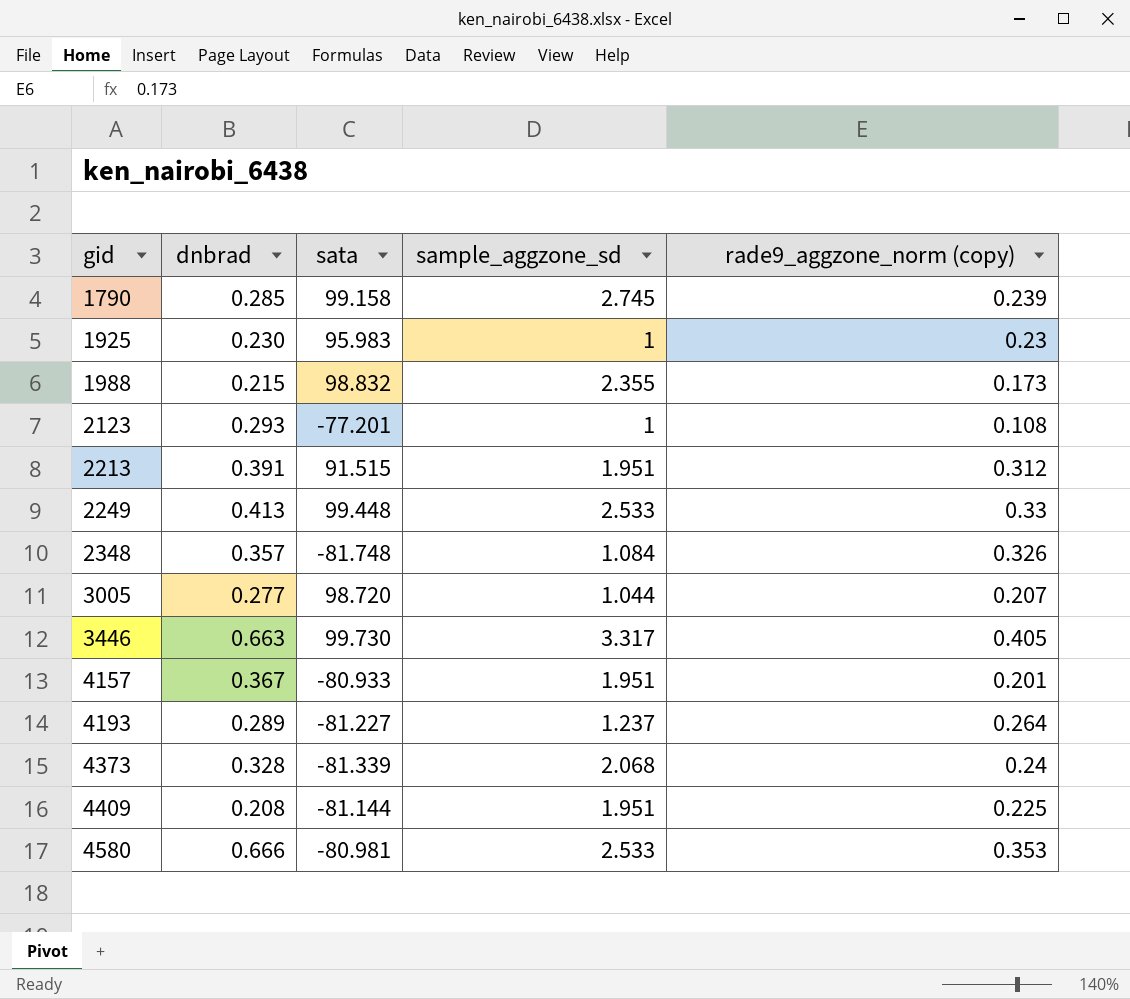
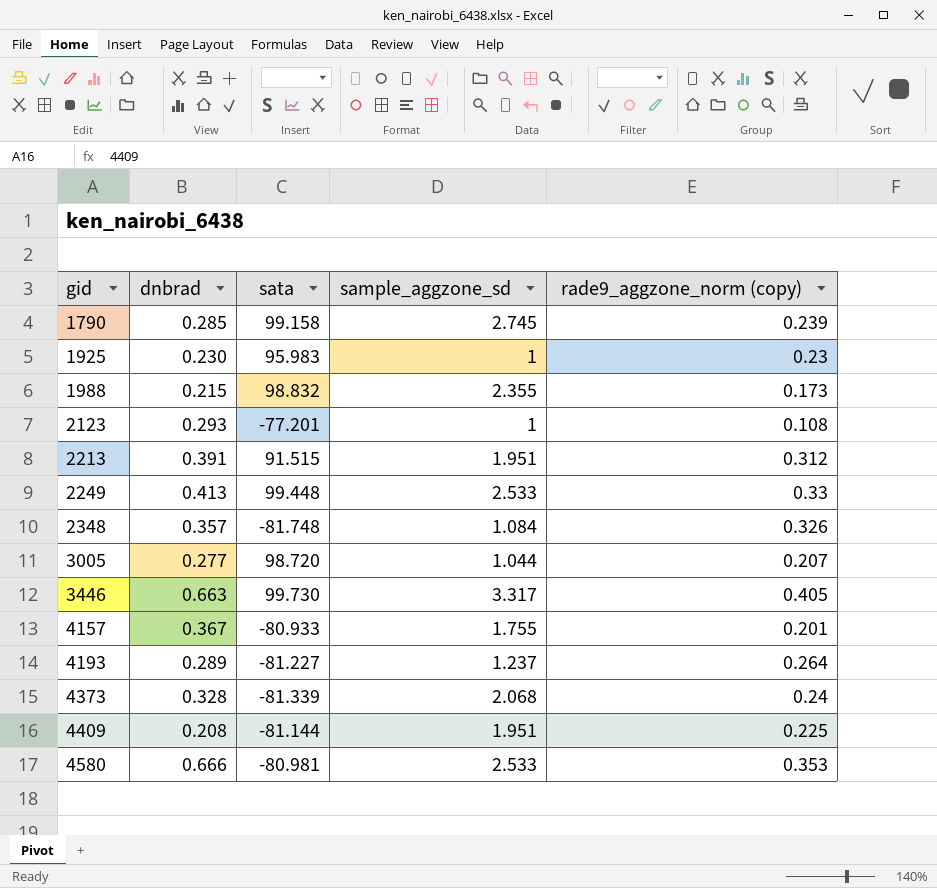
4157 | sample_aggzone_sd: 1.951 -> 1.755

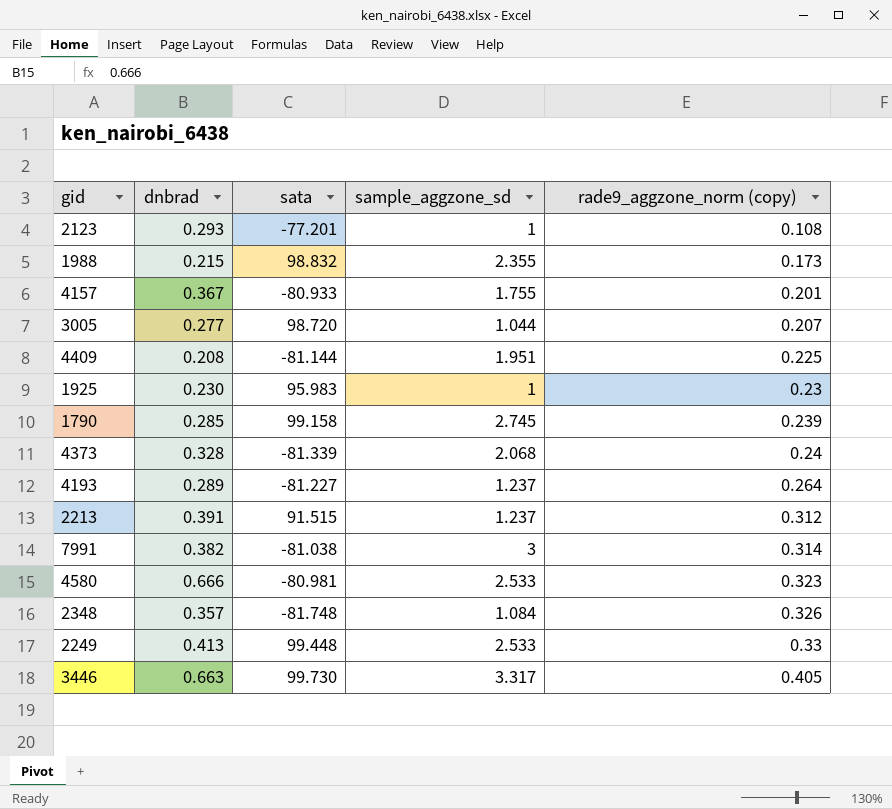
row order: gid ascending -> rade9_aggzone_norm (copy) ascending
2213 | sample_aggzone_sd: 1.951 -> 1.237
row 7991: none -> 0.382 | -81.038 | 3 | 0.314
4580 | rade9_aggzone_norm (copy): 0.353 -> 0.323

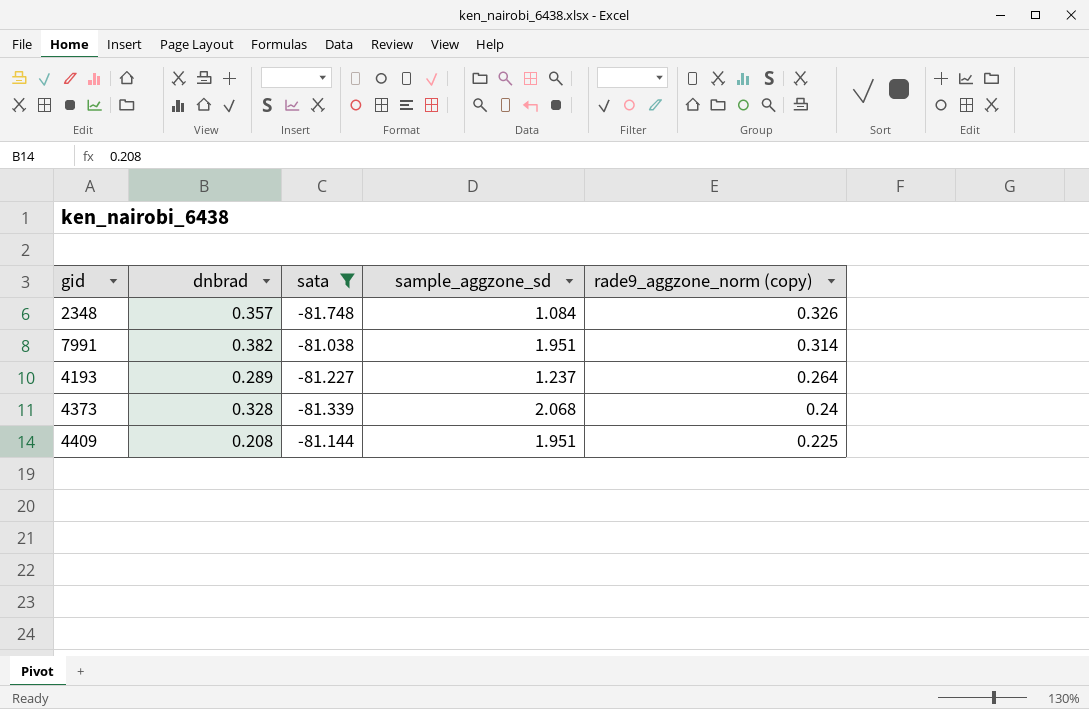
filter: none -> sata <= -81.038
row order: rade9_aggzone_norm (copy) ascending -> rade9_aggzone_norm (copy) descending
7991 | sample_aggzone_sd: 3 -> 1.951

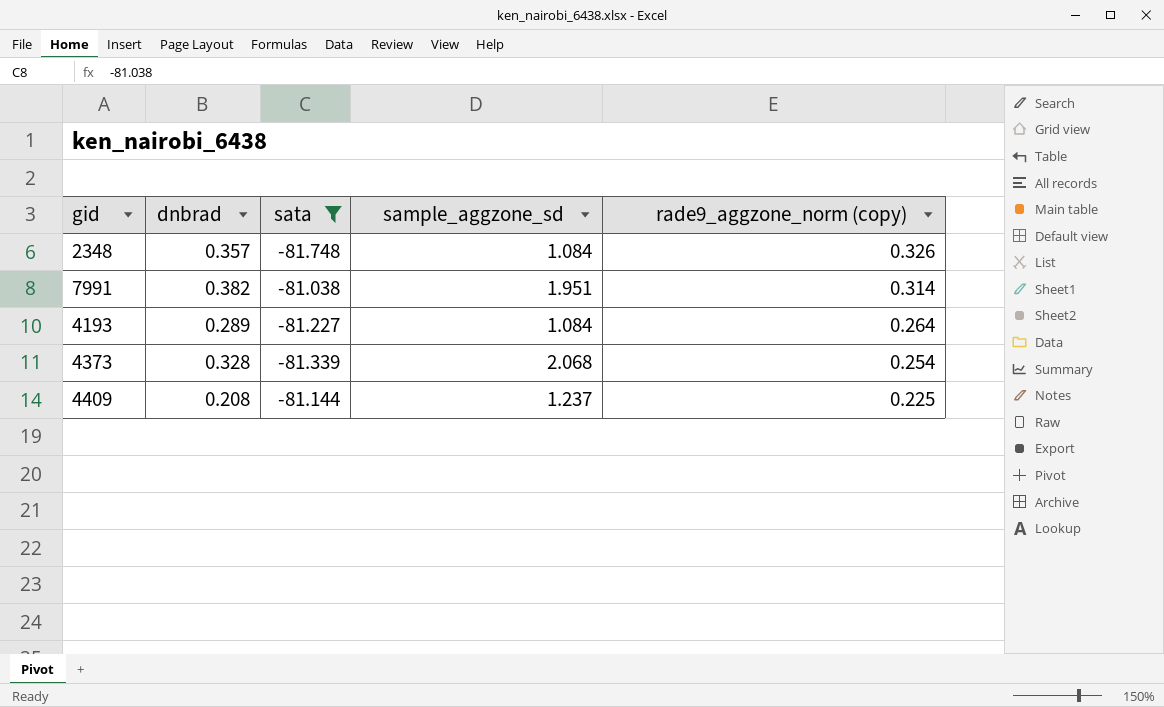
4193 | sample_aggzone_sd: 1.237 -> 1.084
4373 | rade9_aggzone_norm (copy): 0.24 -> 0.254
4409 | sample_aggzone_sd: 1.951 -> 1.237

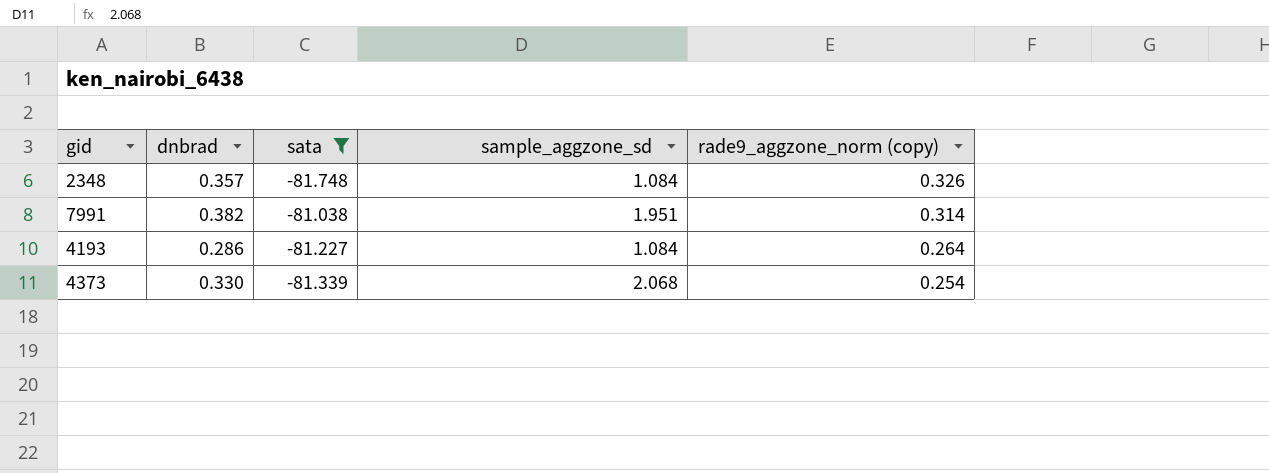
row 4409: 0.208 | -81.144 | 1.237 | 0.225 -> none
4193 | dnbrad: 0.289 -> 0.286
4373 | dnbrad: 0.328 -> 0.330

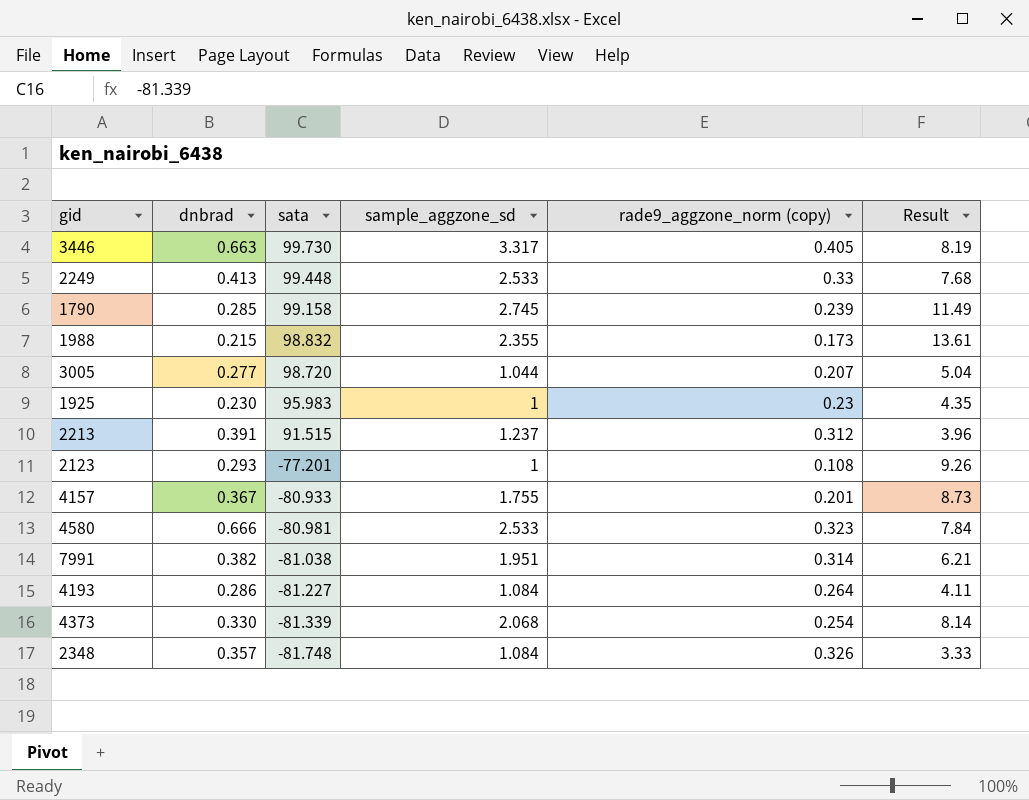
filter: sata <= -81.038 -> none
row order: rade9_aggzone_norm (copy) descending -> sata descending
column Result | formula: none -> [sample_aggzone_sd] / [rade9_aggzone_norm (copy)]

